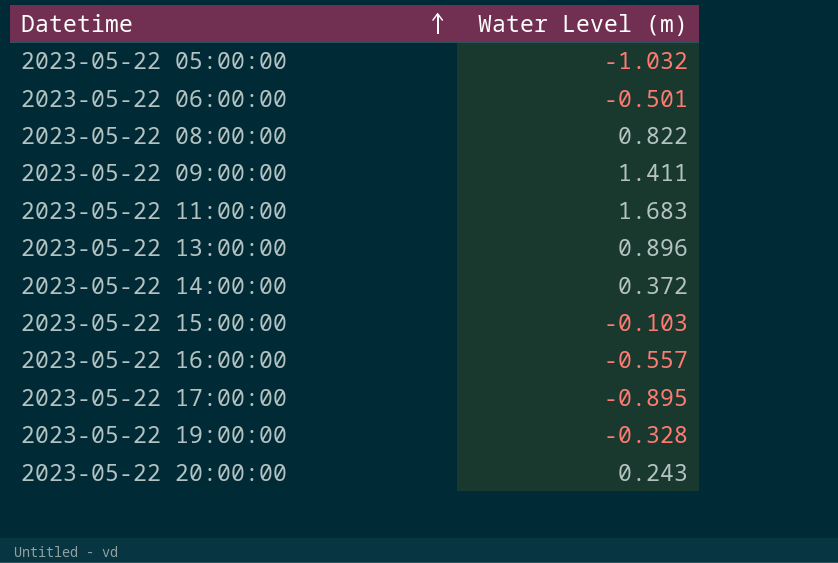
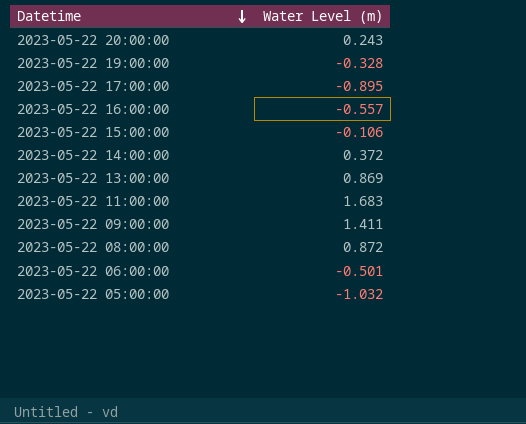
row order: Datetime ascending -> Datetime descending
2023-05-22 15:00:00 | Water Level (m): -0.103 -> -0.106
2023-05-22 13:00:00 | Water Level (m): 0.896 -> 0.869
2023-05-22 08:00:00 | Water Level (m): 0.822 -> 0.872

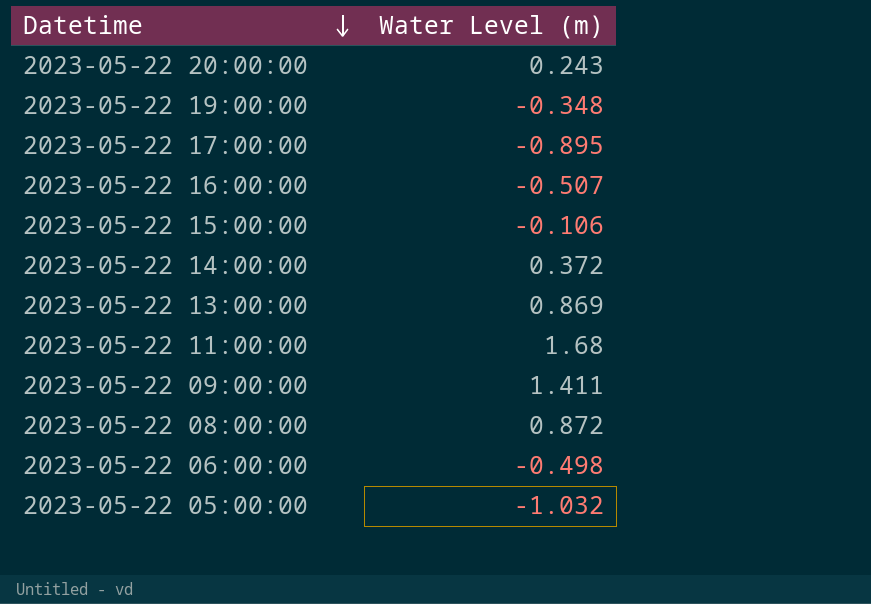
2023-05-22 19:00:00 | Water Level (m): -0.328 -> -0.348
2023-05-22 16:00:00 | Water Level (m): -0.557 -> -0.507
2023-05-22 11:00:00 | Water Level (m): 1.683 -> 1.68
2023-05-22 06:00:00 | Water Level (m): -0.501 -> -0.498

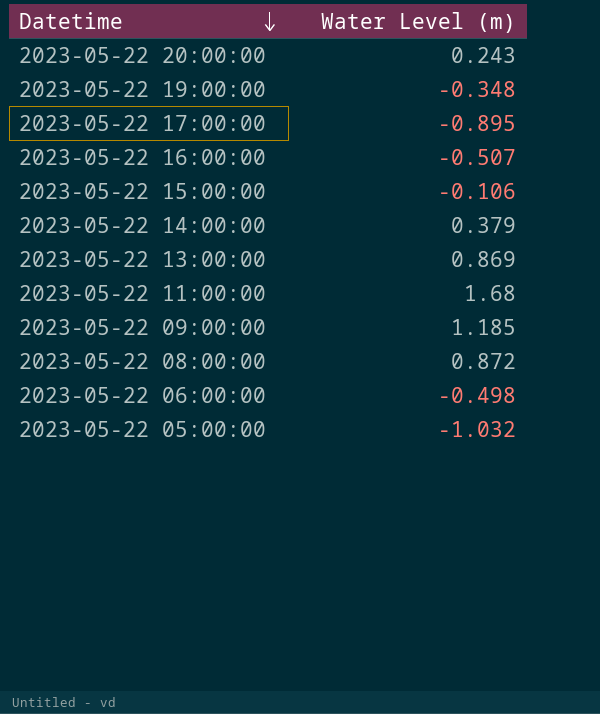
2023-05-22 14:00:00 | Water Level (m): 0.372 -> 0.379
2023-05-22 09:00:00 | Water Level (m): 1.411 -> 1.185

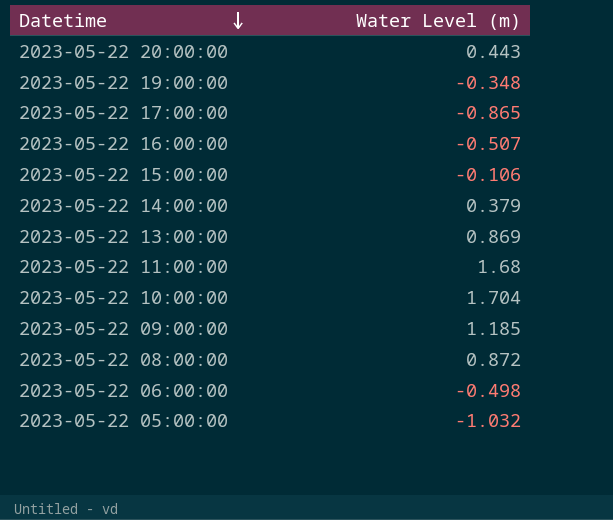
2023-05-22 20:00:00 | Water Level (m): 0.243 -> 0.443
2023-05-22 17:00:00 | Water Level (m): -0.895 -> -0.865
row 2023-05-22 10:00:00: none -> 1.704

